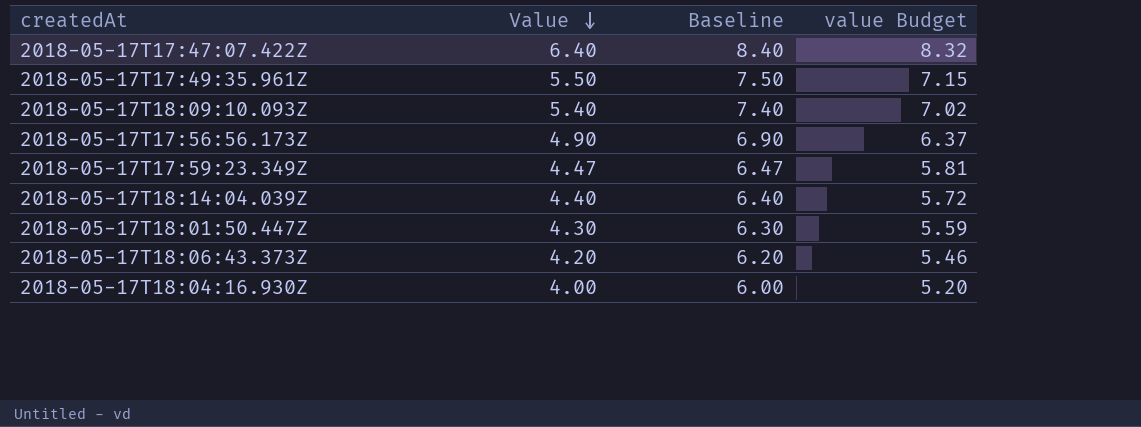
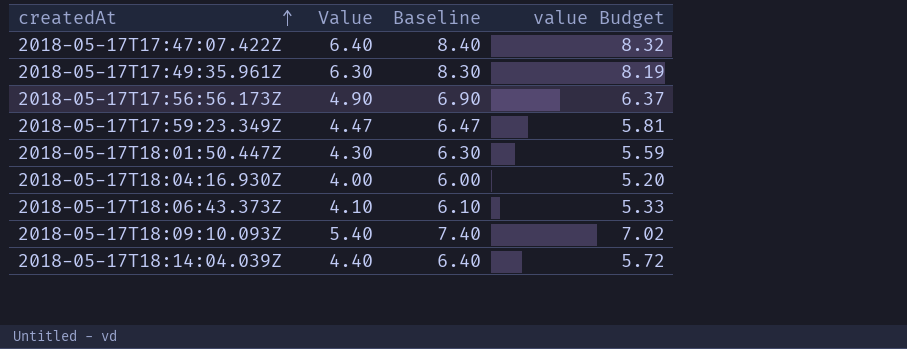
row order: Value descending -> createdAt ascending
2018-05-17T17:49:35.961Z | Value: 5.50 -> 6.30
2018-05-17T17:49:35.961Z | Baseline: 7.50 -> 8.30
2018-05-17T17:49:35.961Z | value Budget: 7.15 -> 8.19
2018-05-17T18:06:43.373Z | Value: 4.20 -> 4.10
2018-05-17T18:06:43.373Z | Baseline: 6.20 -> 6.10
2018-05-17T18:06:43.373Z | value Budget: 5.46 -> 5.33

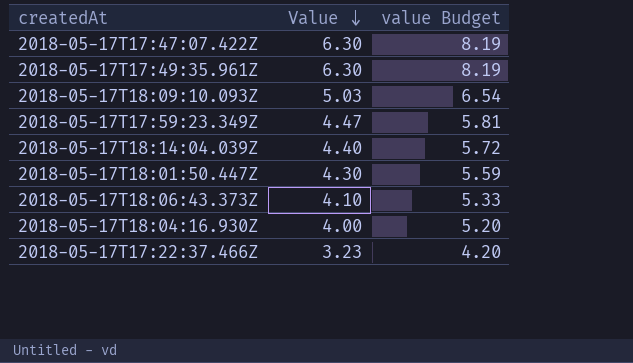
row order: createdAt ascending -> Value descending
column Baseline | formula: [Value] + 2 -> none
row 2018-05-17T17:56:56.173Z: 4.90 | 6.90 | 6.37 -> none
2018-05-17T17:47:07.422Z | Value: 6.40 -> 6.30
2018-05-17T17:47:07.422Z | value Budget: 8.32 -> 8.19
2018-05-17T18:09:10.093Z | Value: 5.40 -> 5.03
2018-05-17T18:09:10.093Z | value Budget: 7.02 -> 6.54
row 2018-05-17T17:22:37.466Z: none -> 3.23 | 4.20

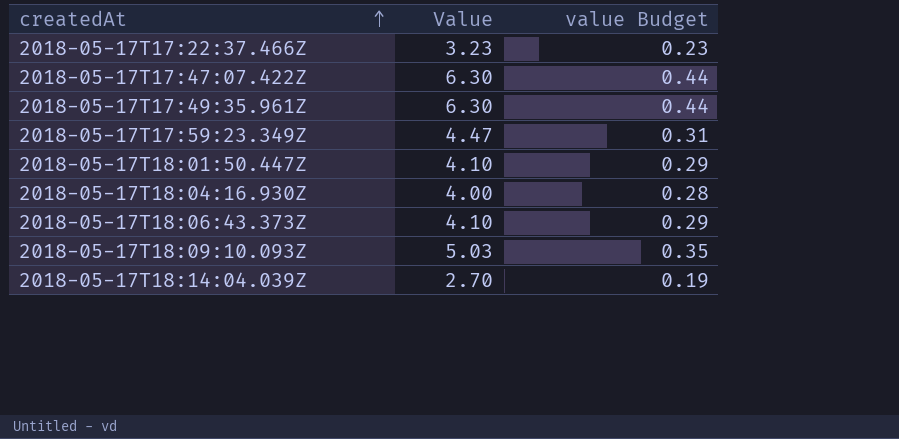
row order: Value descending -> createdAt ascending
column value Budget | formula: [Value] * 1.3 -> [Value] * 0.07
2018-05-17T18:01:50.447Z | Value: 4.30 -> 4.10
2018-05-17T18:14:04.039Z | Value: 4.40 -> 2.70

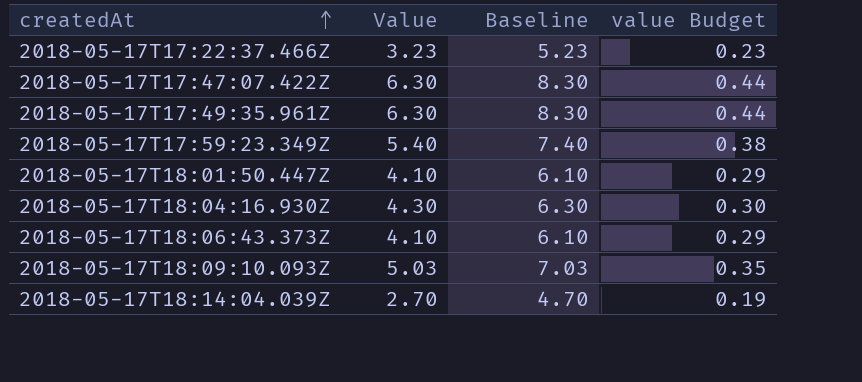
column Baseline | formula: none -> [Value] + 2
2018-05-17T17:59:23.349Z | Value: 4.47 -> 5.40
2018-05-17T17:59:23.349Z | value Budget: 0.31 -> 0.38
2018-05-17T18:04:16.930Z | Value: 4.00 -> 4.30
2018-05-17T18:04:16.930Z | value Budget: 0.28 -> 0.30

